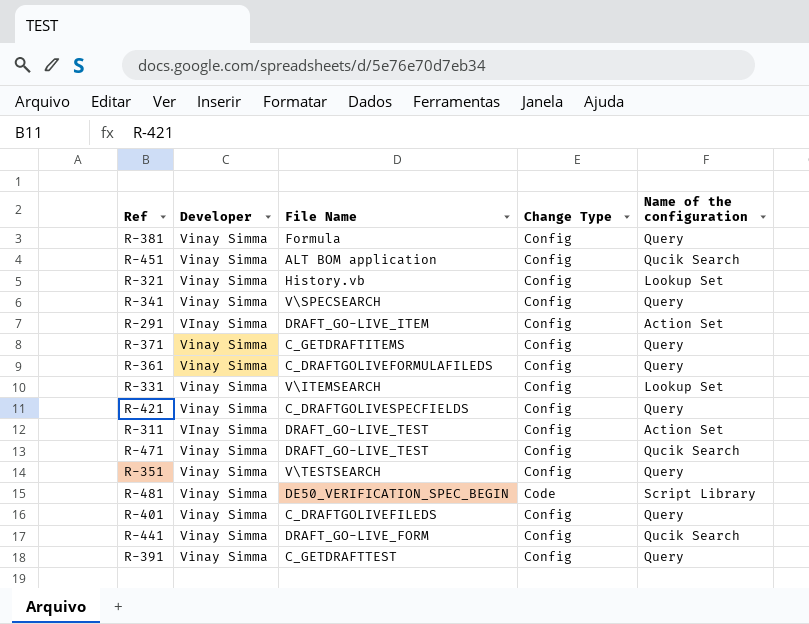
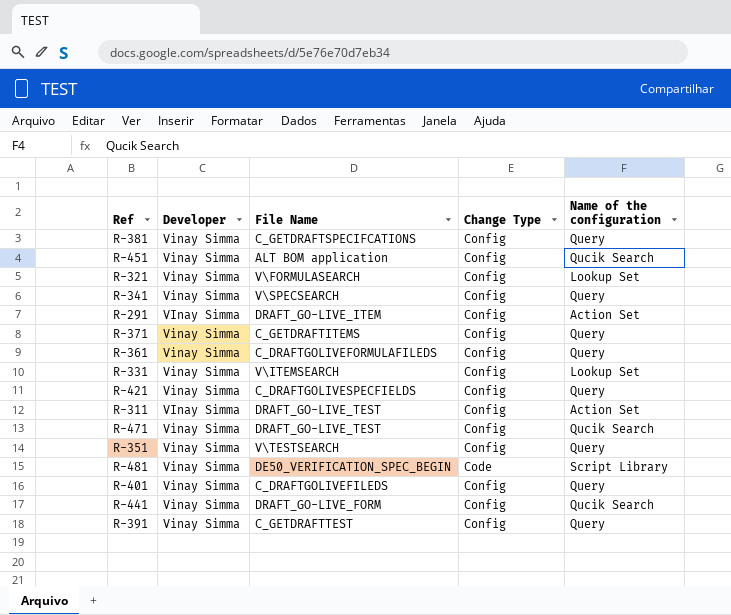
R-381 | File Name: Formula -> C_GETDRAFTSPECIFCATIONS
R-321 | File Name: History.vb -> V\FORMULASEARCH

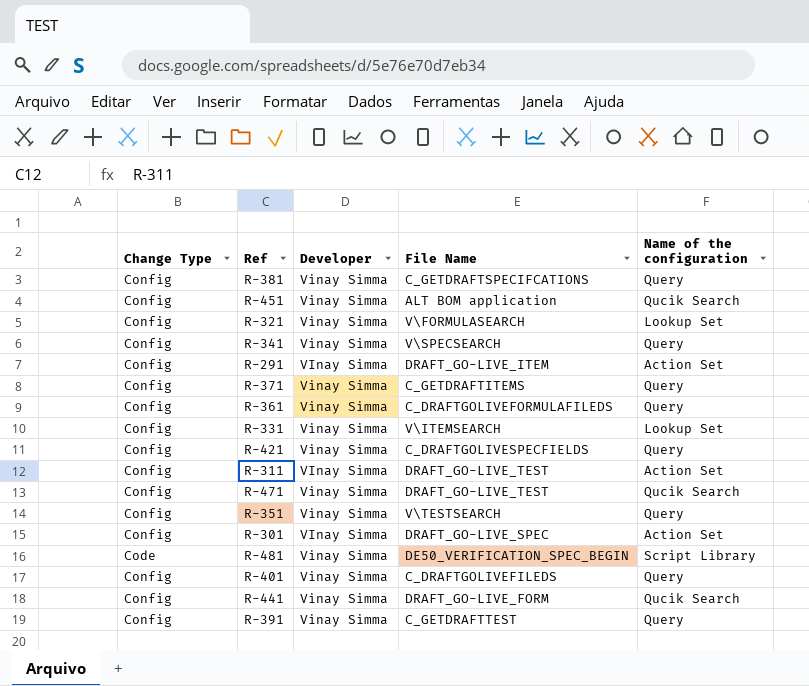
column Change Type | position: 4 -> 1
row R-301: none -> Config | VInay Simma | DRAFT_GO-LIVE_SPEC | Action Set

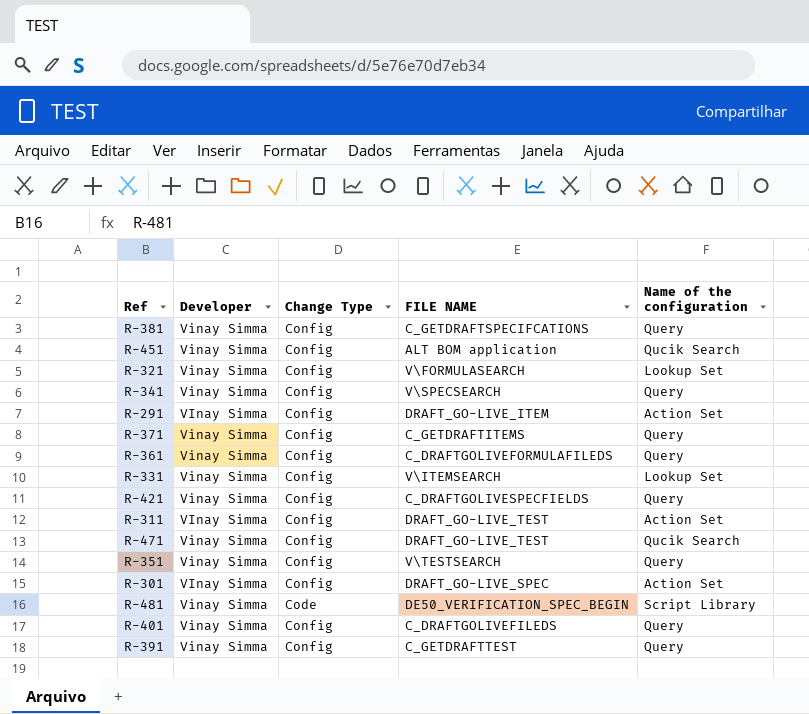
column Change Type | position: 1 -> 3
column name: File Name -> FILE NAME
row R-441: Config | Vinay Simma | DRAFT_GO-LIVE_FORM | Qucik Search -> none

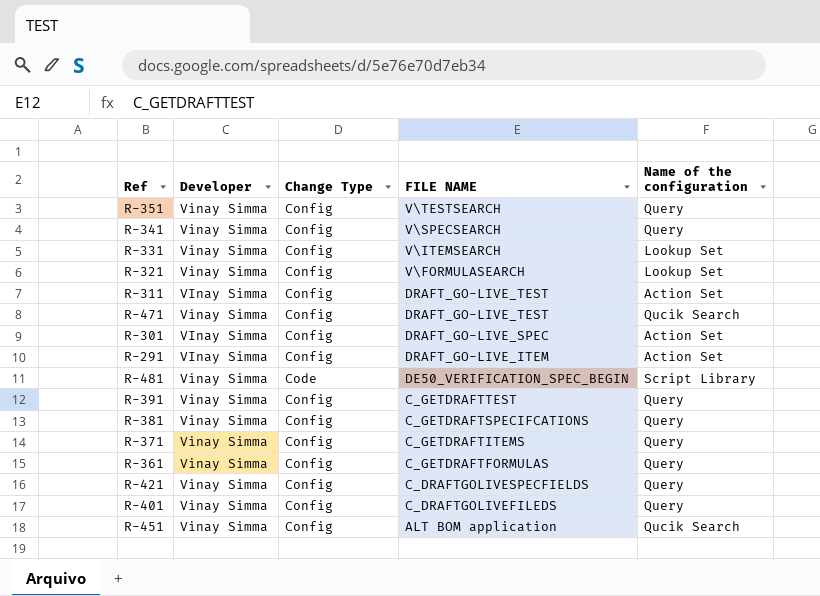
row order: none -> FILE NAME descending
R-361 | FILE NAME: C_DRAFTGOLIVEFORMULAFILEDS -> C_GETDRAFTFORMULAS

